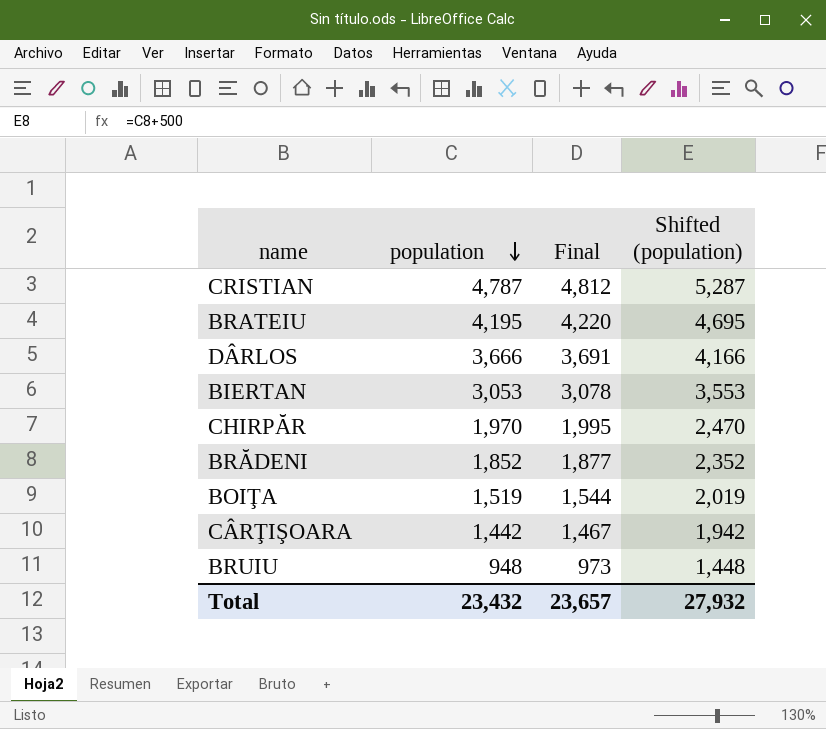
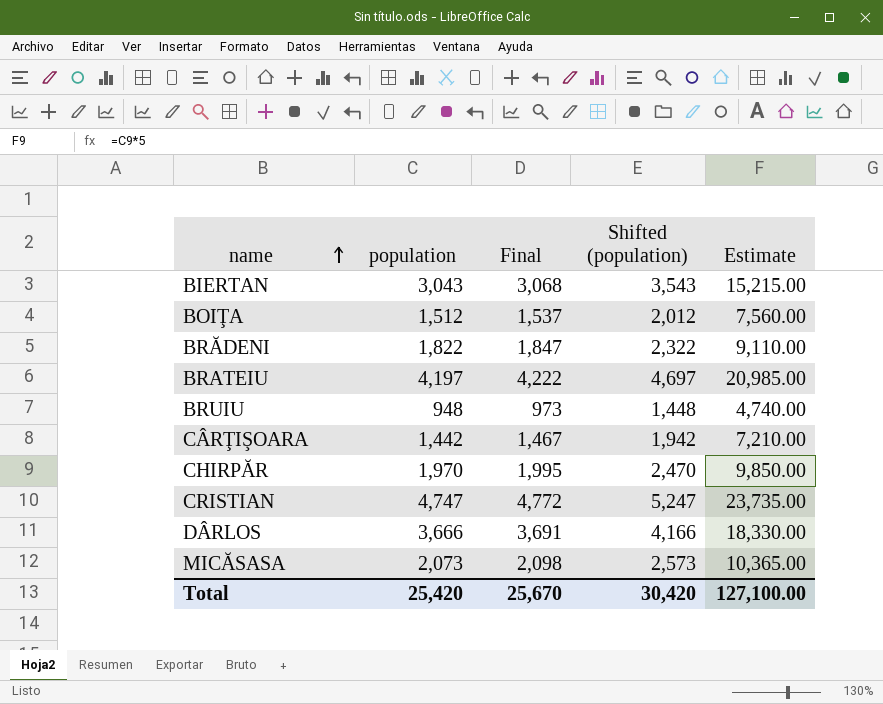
row order: population descending -> name ascending
column Estimate | formula: none -> [population] * 5
BIERTAN | population: 3,053 -> 3,043
BIERTAN | Final: 3,078 -> 3,068
BIERTAN | Shifted (population): 3,553 -> 3,543
BOIŢA | population: 1,519 -> 1,512
BOIŢA | Final: 1,544 -> 1,537
BOIŢA | Shifted (population): 2,019 -> 2,012
BRĂDENI | population: 1,852 -> 1,822
BRĂDENI | Final: 1,877 -> 1,847
BRĂDENI | Shifted (population): 2,352 -> 2,322
BRATEIU | population: 4,195 -> 4,197
BRATEIU | Final: 4,220 -> 4,222
BRATEIU | Shifted (population): 4,695 -> 4,697
CRISTIAN | population: 4,787 -> 4,747
CRISTIAN | Final: 4,812 -> 4,772
CRISTIAN | Shifted (population): 5,287 -> 5,247
row MICĂSASA: none -> 2,073 | 2,098 | 2,573 | 10,365.00
Total | population: 23,432 -> 25,420
Total | Final: 23,657 -> 25,670
Total | Shifted (population): 27,932 -> 30,420

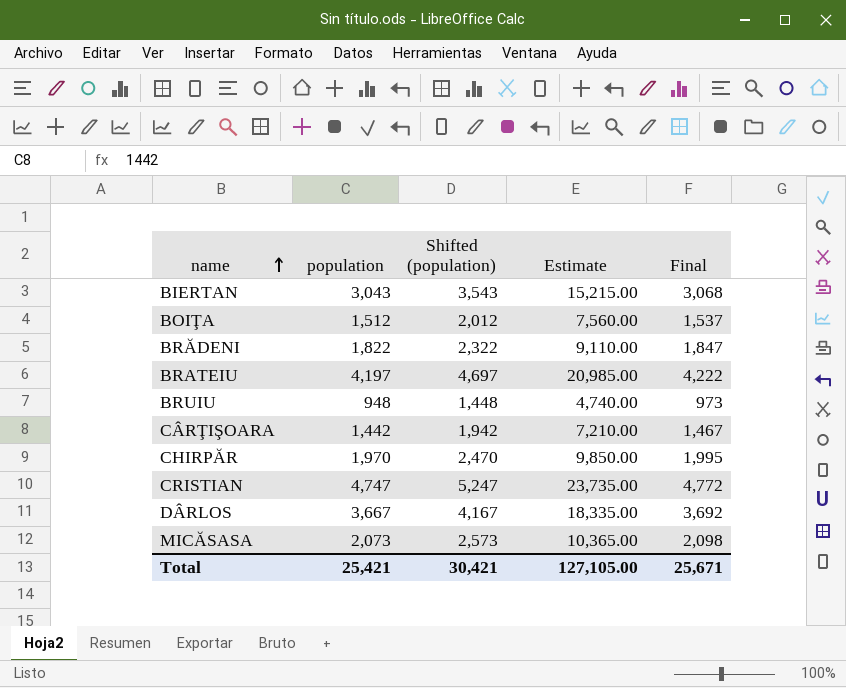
column Final | position: 3 -> 5
DÂRLOS | population: 3,666 -> 3,667
DÂRLOS | Shifted (population): 4,166 -> 4,167
DÂRLOS | Estimate: 18,330.00 -> 18,335.00
DÂRLOS | Final: 3,691 -> 3,692
Total | population: 25,420 -> 25,421
Total | Shifted (population): 30,420 -> 30,421
Total | Estimate: 127,100.00 -> 127,105.00
Total | Final: 25,670 -> 25,671

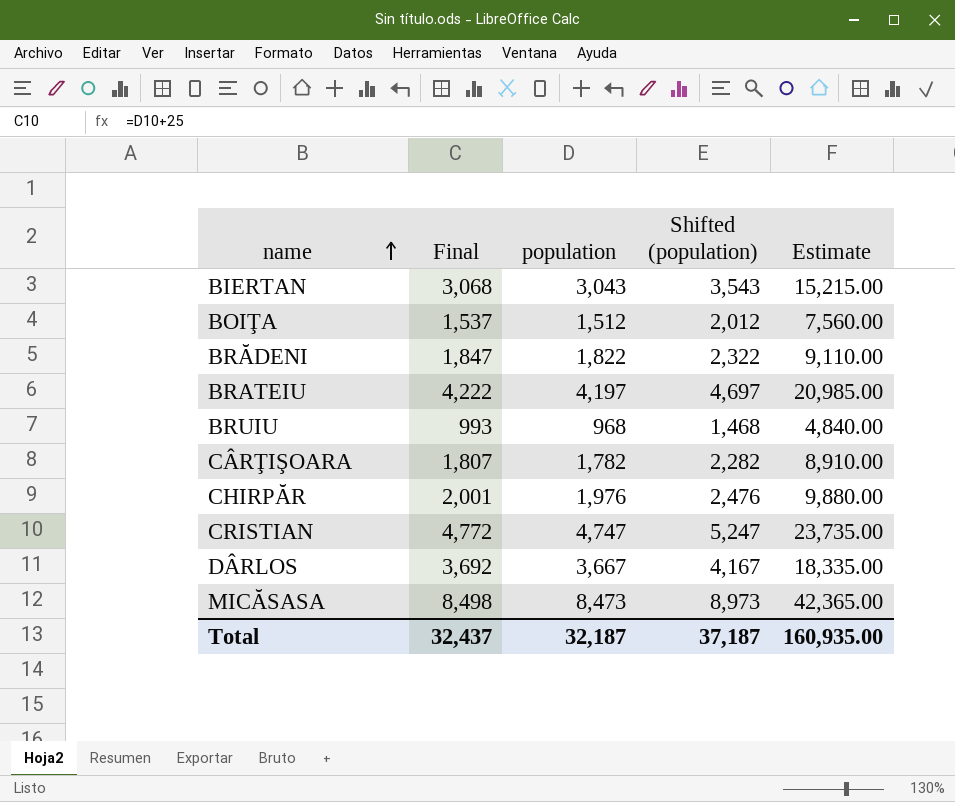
column Final | position: 5 -> 2
BRUIU | Final: 973 -> 993
BRUIU | population: 948 -> 968
BRUIU | Shifted (population): 1,448 -> 1,468
BRUIU | Estimate: 4,740.00 -> 4,840.00
CÂRŢIŞOARA | Final: 1,467 -> 1,807
CÂRŢIŞOARA | population: 1,442 -> 1,782
CÂRŢIŞOARA | Shifted (population): 1,942 -> 2,282
CÂRŢIŞOARA | Estimate: 7,210.00 -> 8,910.00
CHIRPĂR | Final: 1,995 -> 2,001
CHIRPĂR | population: 1,970 -> 1,976
CHIRPĂR | Shifted (population): 2,470 -> 2,476
CHIRPĂR | Estimate: 9,850.00 -> 9,880.00
MICĂSASA | Final: 2,098 -> 8,498
MICĂSASA | population: 2,073 -> 8,473
MICĂSASA | Shifted (population): 2,573 -> 8,973
MICĂSASA | Estimate: 10,365.00 -> 42,365.00
Total | Final: 25,671 -> 32,437
Total | population: 25,421 -> 32,187
Total | Shifted (population): 30,421 -> 37,187
Total | Estimate: 127,105.00 -> 160,935.00

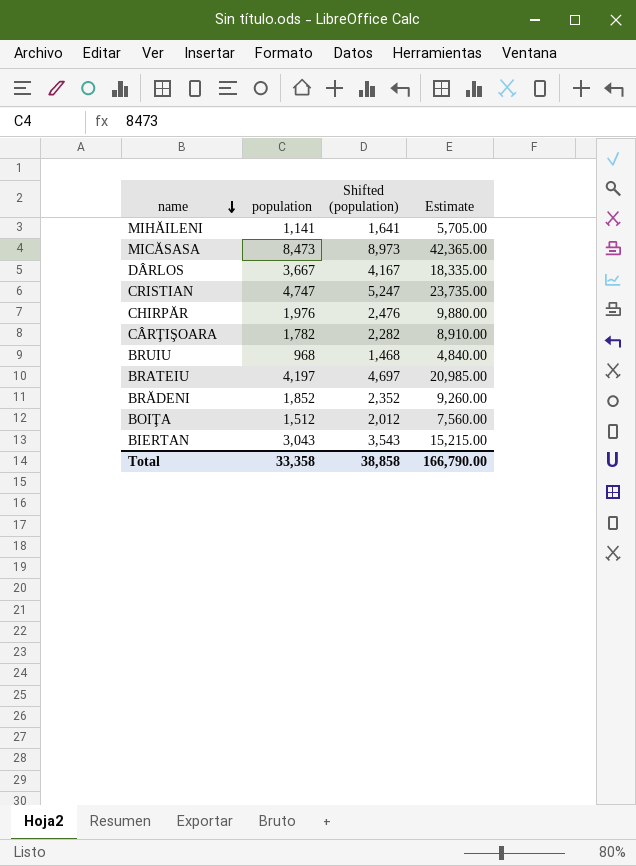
row order: name ascending -> name descending
column Final | formula: [population] + 25 -> none
row MIHĂILENI: none -> 1,141 | 1,641 | 5,705.00
BRĂDENI | population: 1,822 -> 1,852
BRĂDENI | Shifted (population): 2,322 -> 2,352
BRĂDENI | Estimate: 9,110.00 -> 9,260.00
Total | population: 32,187 -> 33,358
Total | Shifted (population): 37,187 -> 38,858
Total | Estimate: 160,935.00 -> 166,790.00

